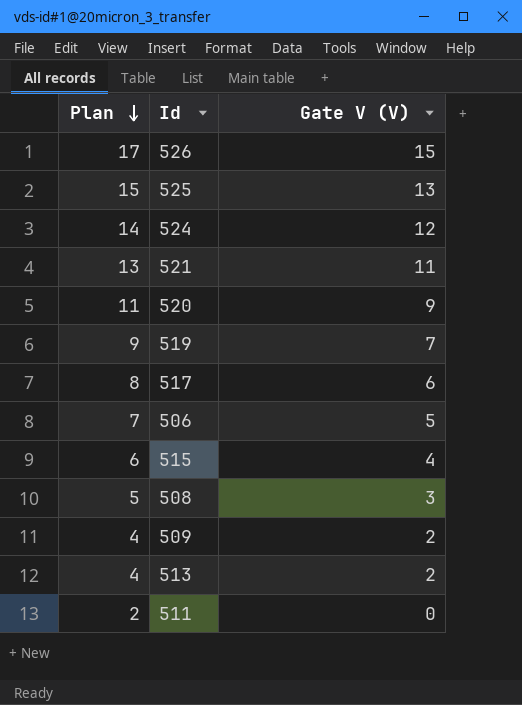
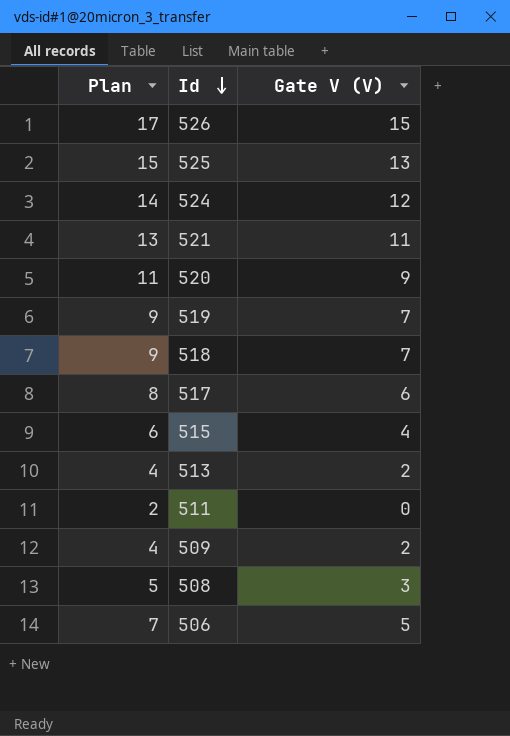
row order: Plan descending -> Id descending
row 518: none -> 9 | 7

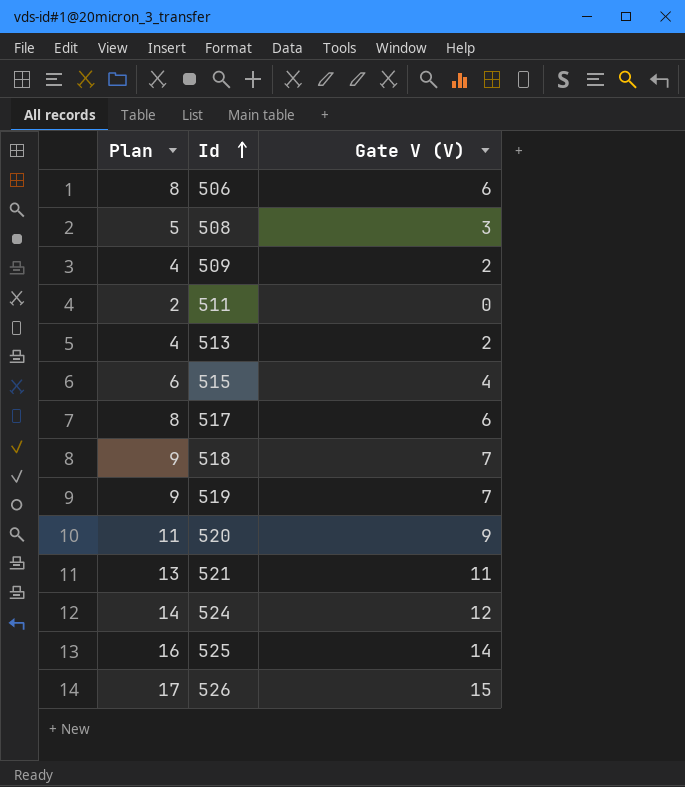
row order: Id descending -> Id ascending
506 | Plan: 7 -> 8
506 | Gate V (V): 5 -> 6
525 | Plan: 15 -> 16
525 | Gate V (V): 13 -> 14

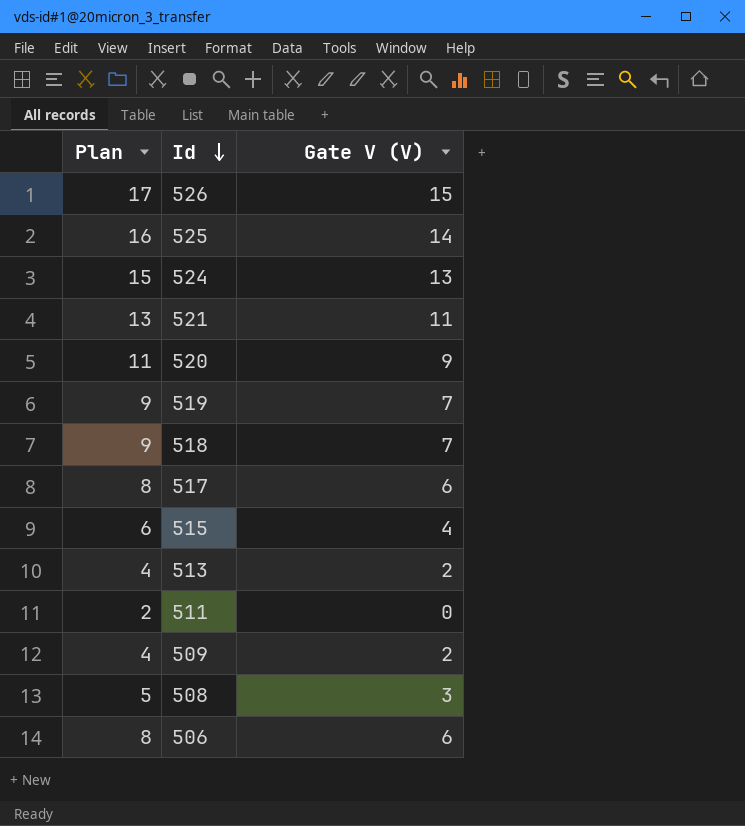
row order: Id ascending -> Id descending
524 | Plan: 14 -> 15
524 | Gate V (V): 12 -> 13

